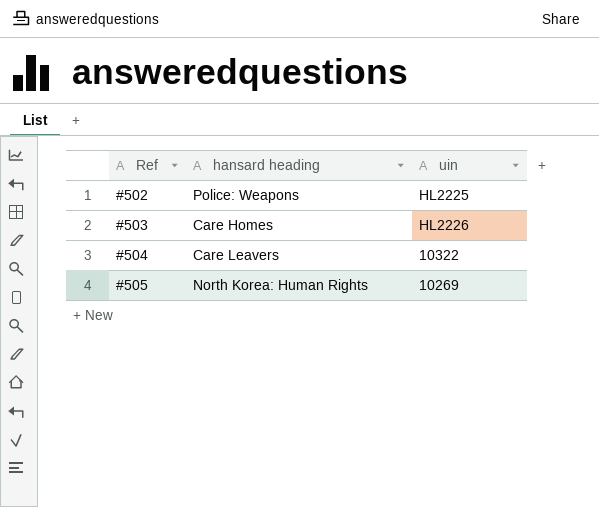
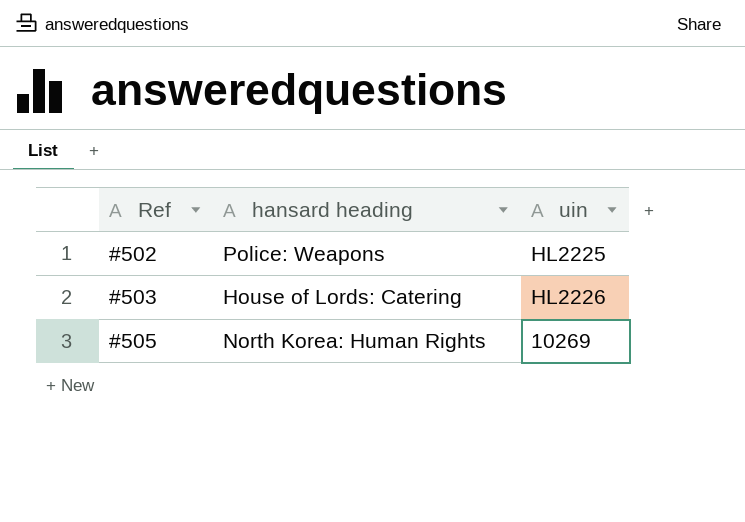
row #504: Care Leavers | 10322 -> none
#503 | hansard heading: Care Homes -> House of Lords: Catering

